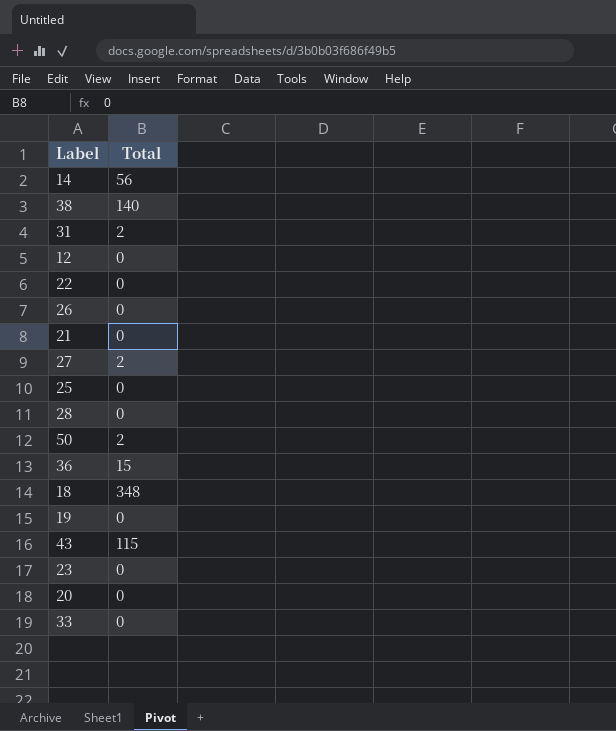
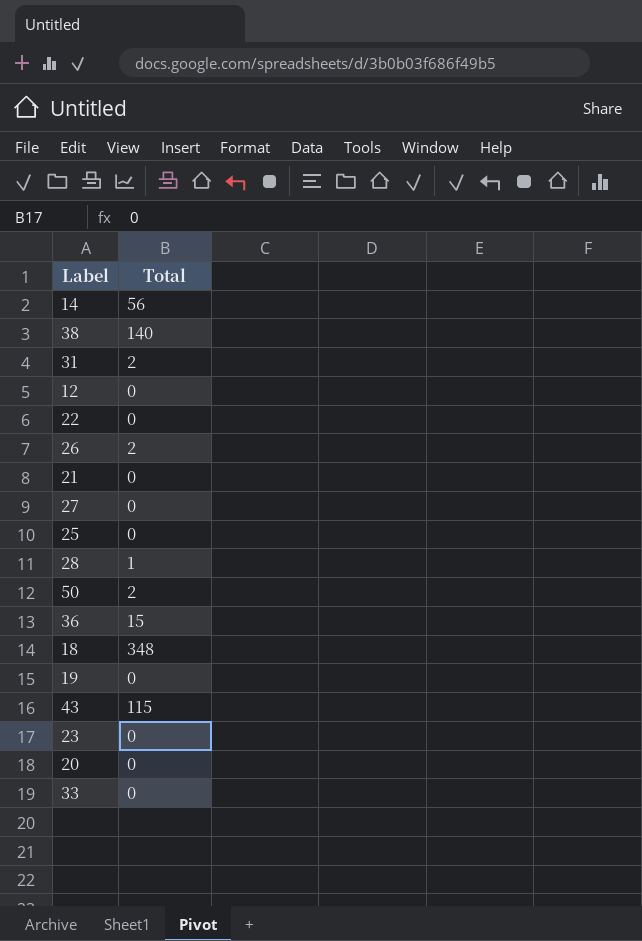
26 | Total: 0 -> 2
27 | Total: 2 -> 0
28 | Total: 0 -> 1

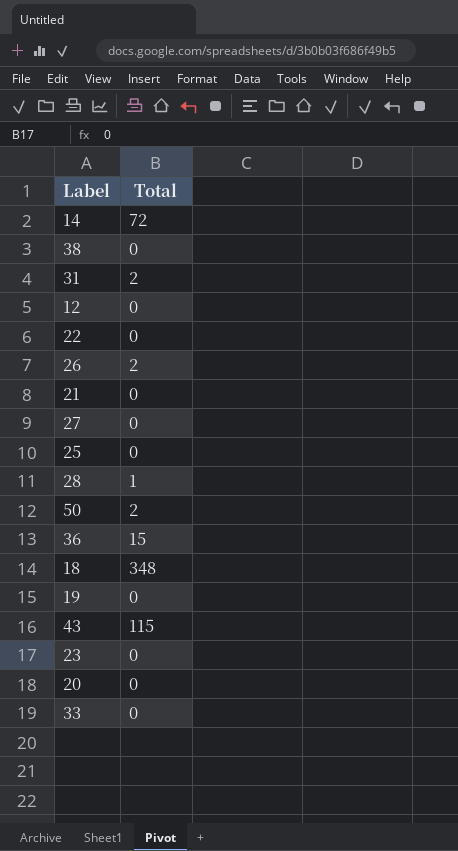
14 | Total: 56 -> 72
38 | Total: 140 -> 0

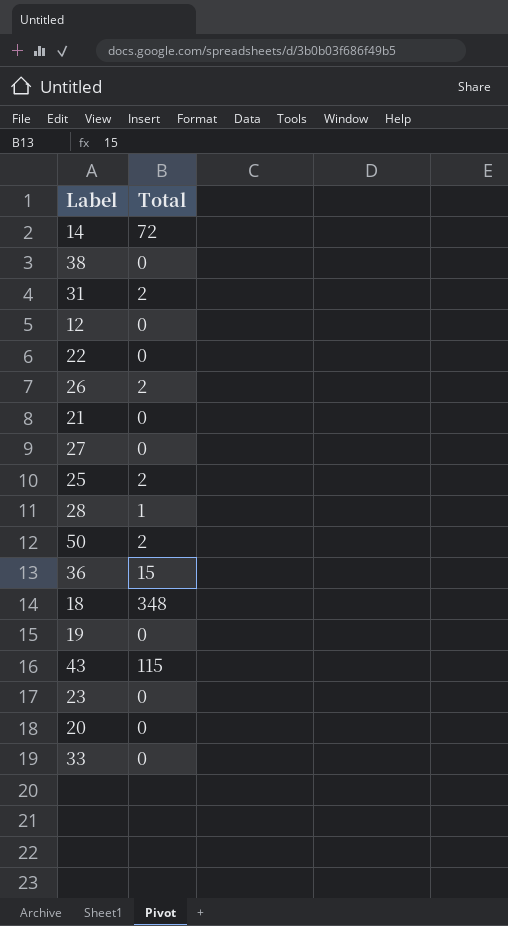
25 | Total: 0 -> 2

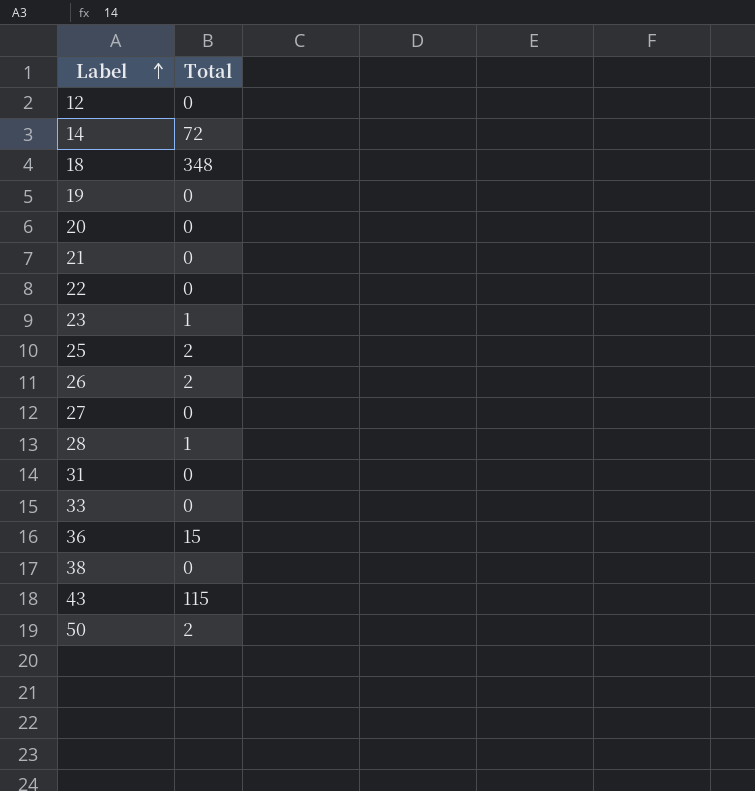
row order: none -> Label ascending
23 | Total: 0 -> 1
31 | Total: 2 -> 0

